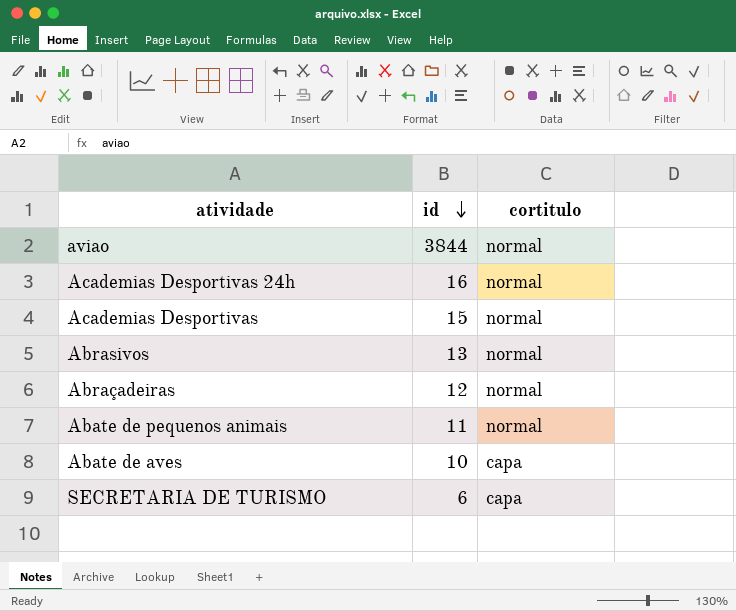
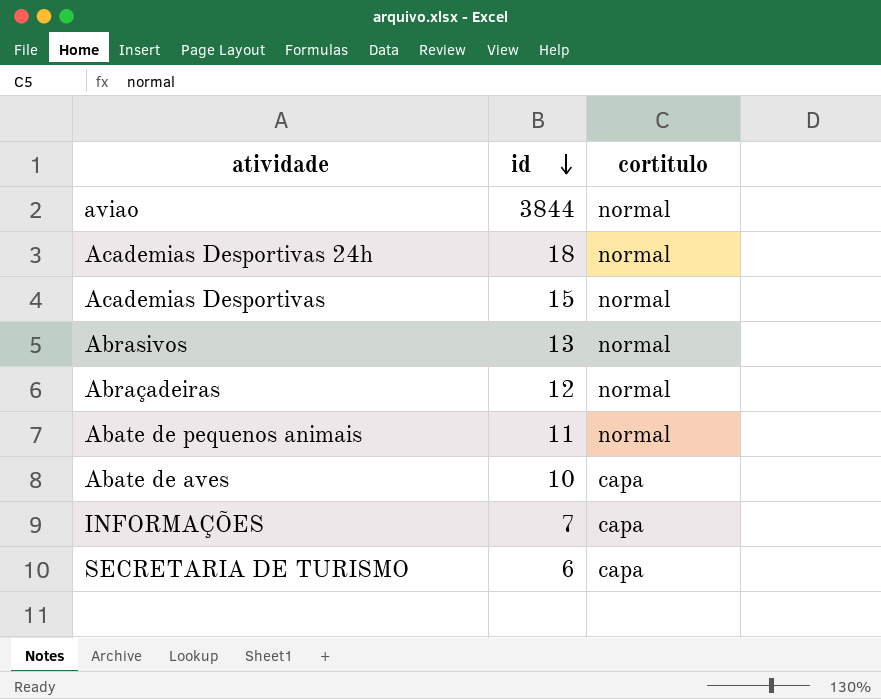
Academias Desportivas 24h | id: 16 -> 18
row INFORMAÇÕES: none -> 7 | capa

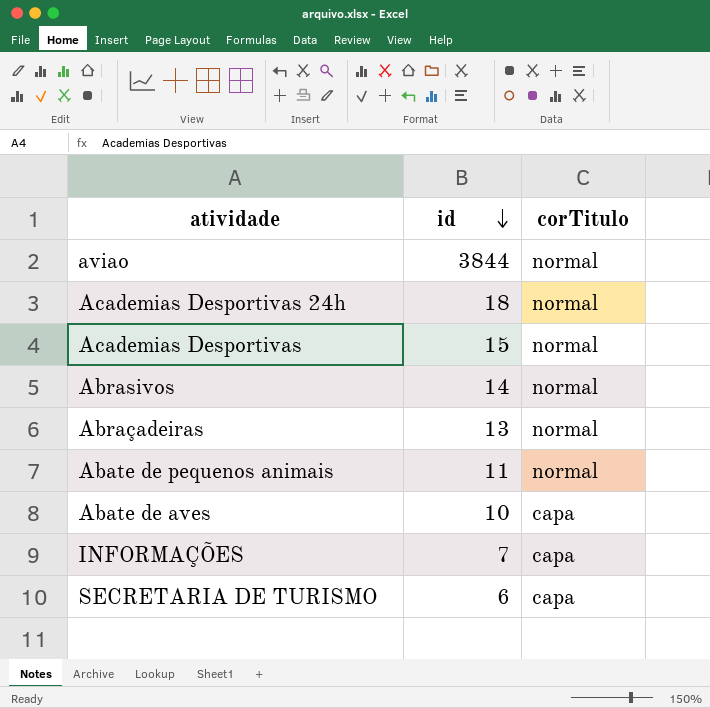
column name: cortitulo -> corTitulo
Abrasivos | id: 13 -> 14
Abraçadeiras | id: 12 -> 13

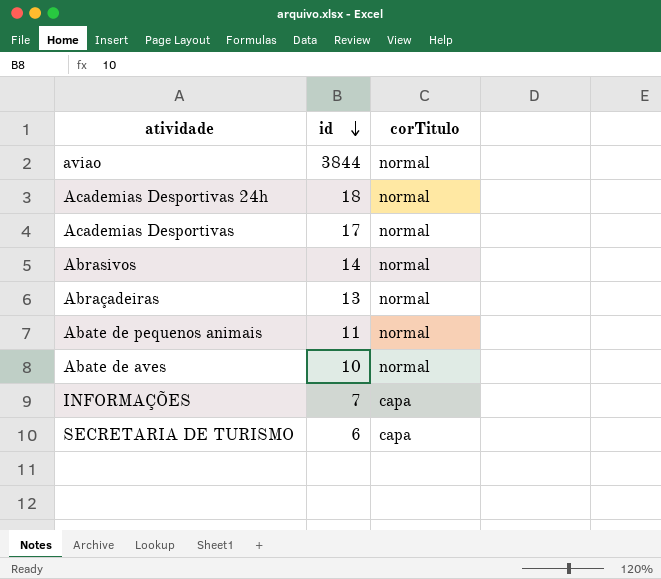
Academias Desportivas | id: 15 -> 17
Abate de aves | corTitulo: capa -> normal

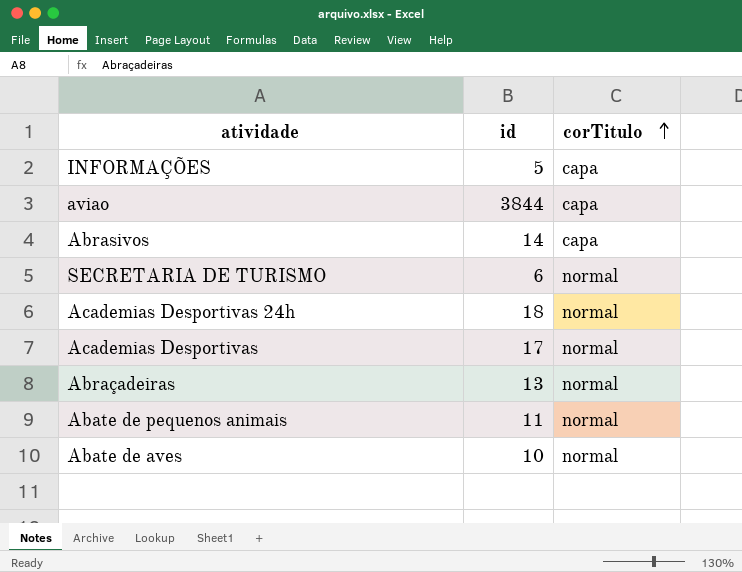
row order: id descending -> corTitulo ascending
INFORMAÇÕES | id: 7 -> 5
aviao | corTitulo: normal -> capa
Abrasivos | corTitulo: normal -> capa
SECRETARIA DE TURISMO | corTitulo: capa -> normal

